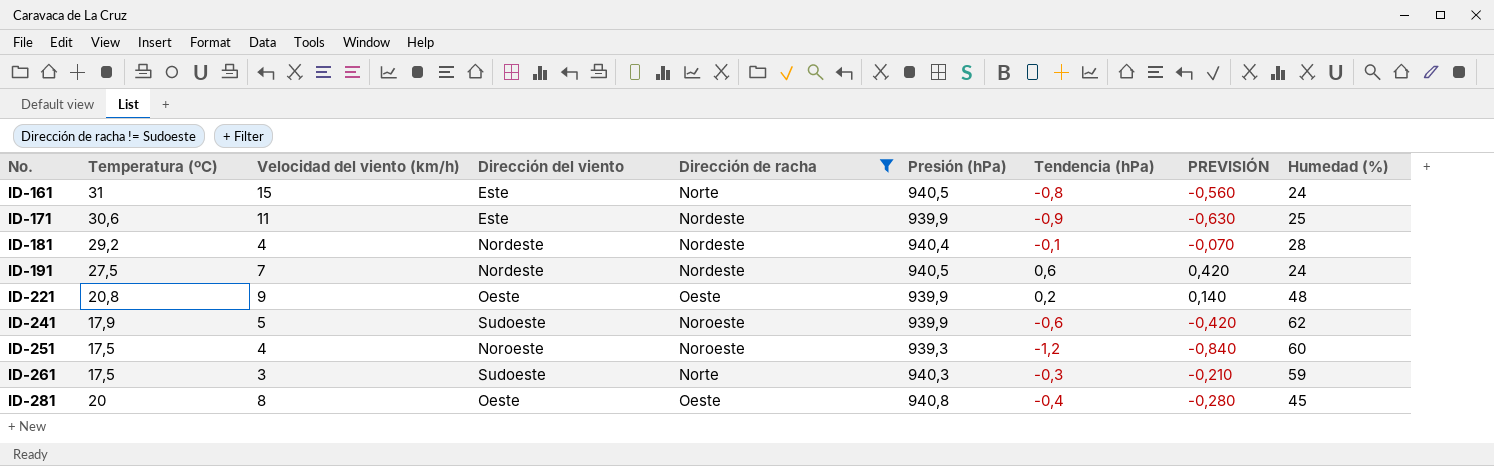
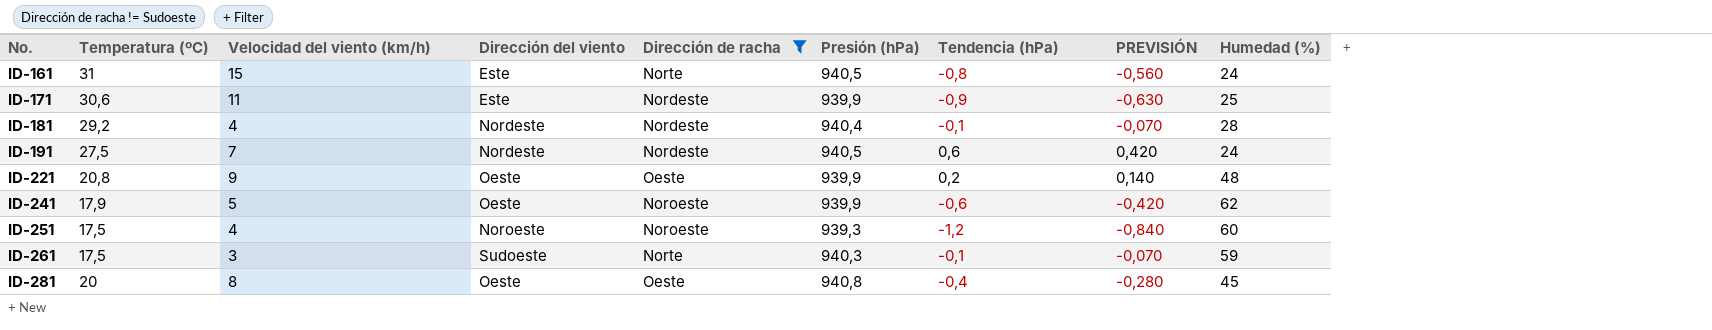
ID-241 | Dirección del viento: Sudoeste -> Oeste
ID-261 | Tendencia (hPa): -0,3 -> -0,1
ID-261 | PREVISIÓN: -0,210 -> -0,070

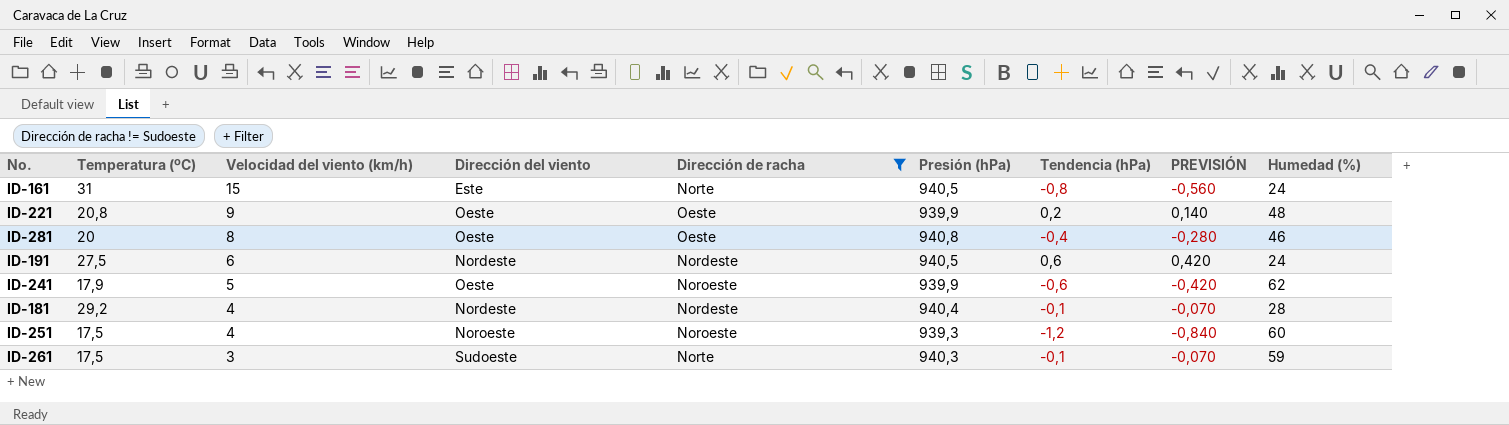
row order: No. ascending -> Velocidad del viento (km/h) descending
row ID-171: 30,6 | 11 | Este | Nordeste | 939,9 | -0,9 | -0,630 | 25 -> none
ID-281 | Humedad (%): 45 -> 46
ID-191 | Velocidad del viento (km/h): 7 -> 6

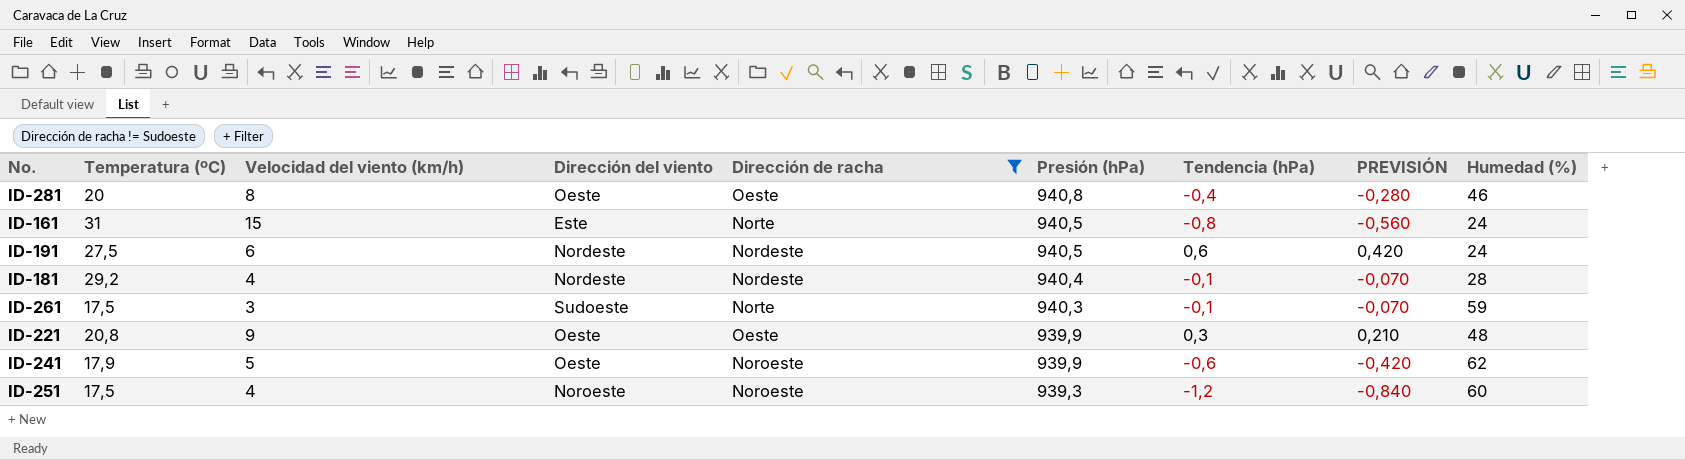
row order: Velocidad del viento (km/h) descending -> Presión (hPa) descending
ID-221 | Tendencia (hPa): 0,2 -> 0,3
ID-221 | PREVISIÓN: 0,140 -> 0,210

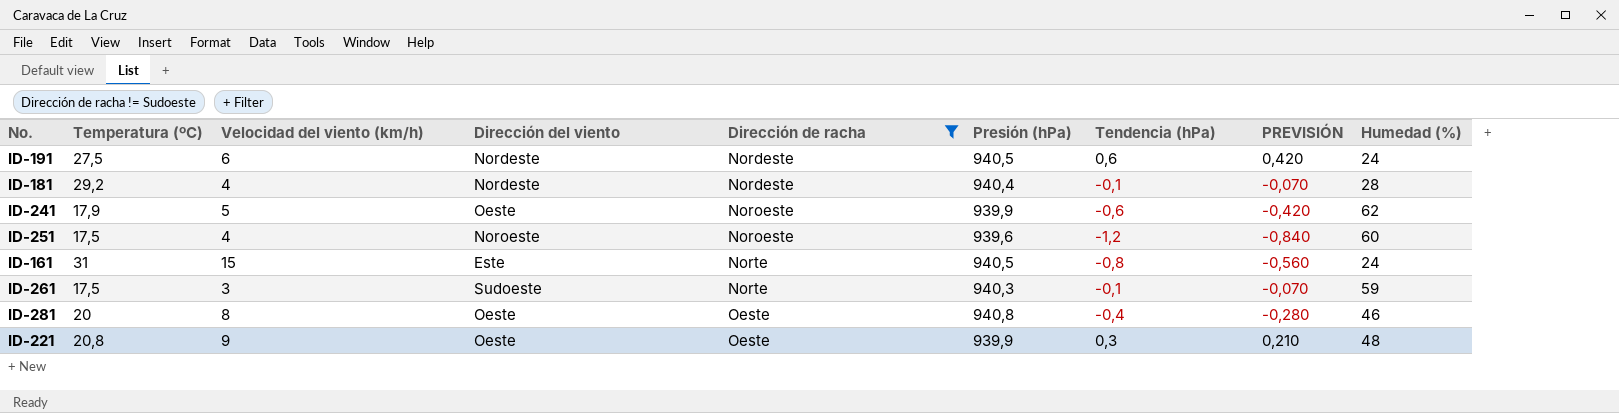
row order: Presión (hPa) descending -> Dirección de racha ascending
ID-251 | Presión (hPa): 939,3 -> 939,6

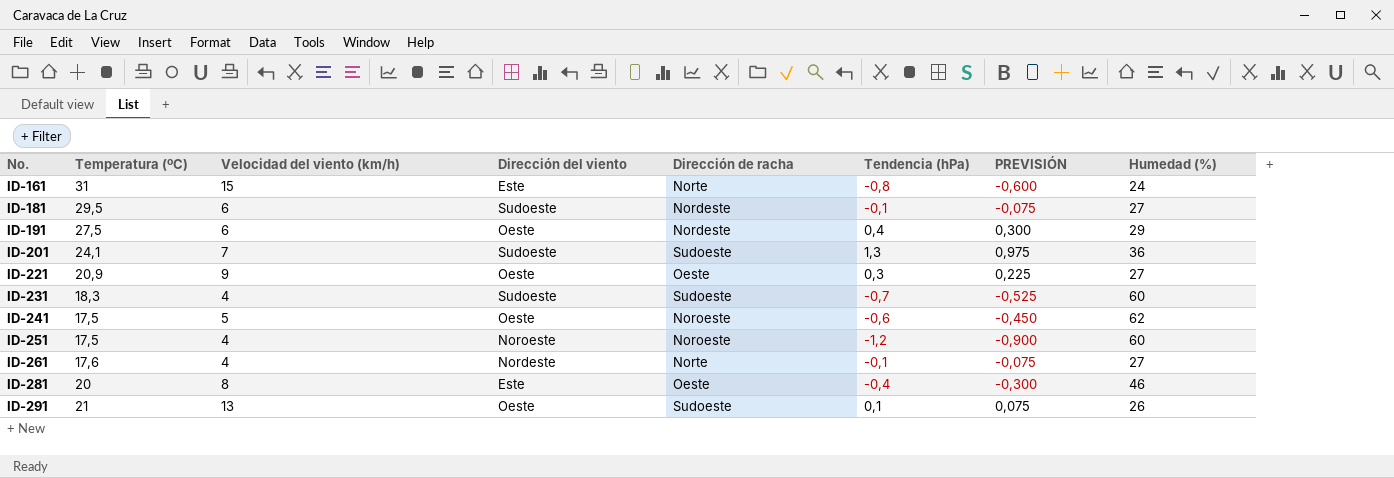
filter: Dirección de racha != Sudoeste -> none
row order: Dirección de racha ascending -> No. ascending
column Presión (hPa) | position: 6 -> none
column PREVISIÓN | formula: [Tendencia (hPa)] * 0,7 -> [Tendencia (hPa)] * 0,75
ID-181 | Temperatura (ºC): 29,2 -> 29,5
ID-181 | Velocidad del viento (km/h): 4 -> 6
ID-181 | Dirección del viento: Nordeste -> Sudoeste
ID-181 | Humedad (%): 28 -> 27
ID-191 | Dirección del viento: Nordeste -> Oeste
ID-191 | Tendencia (hPa): 0,6 -> 0,4
ID-191 | Humedad (%): 24 -> 29
ID-221 | Temperatura (ºC): 20,8 -> 20,9
ID-221 | Humedad (%): 48 -> 27
ID-241 | Temperatura (ºC): 17,9 -> 17,5
ID-261 | Temperatura (ºC): 17,5 -> 17,6
ID-261 | Velocidad del viento (km/h): 3 -> 4
ID-261 | Dirección del viento: Sudoeste -> Nordeste
ID-261 | Humedad (%): 59 -> 27
ID-281 | Dirección del viento: Oeste -> Este

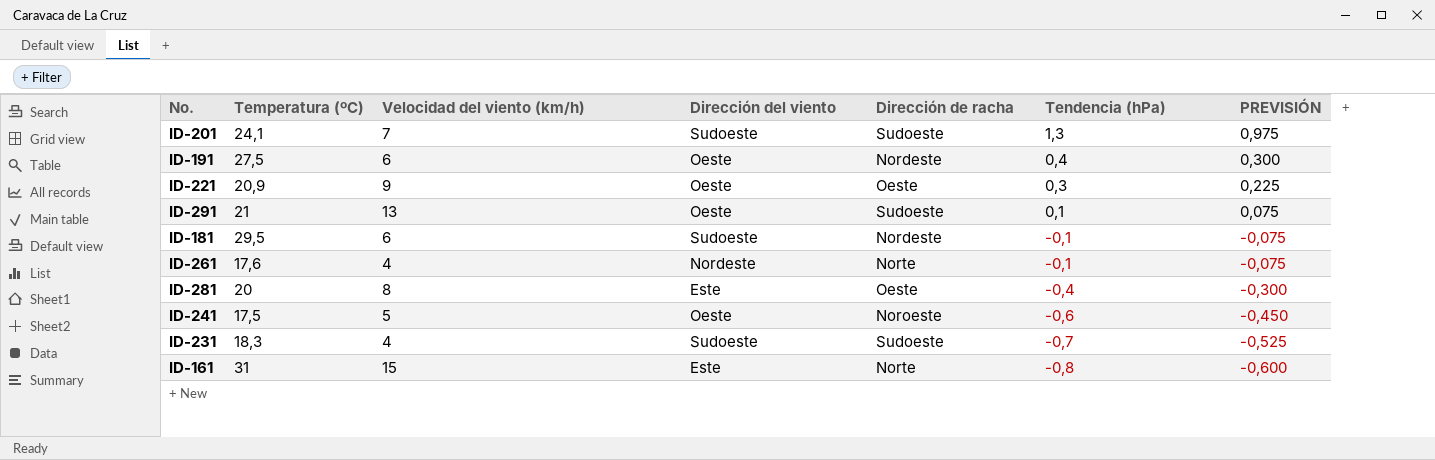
row order: No. ascending -> Tendencia (hPa) descending
column Humedad (%) | position: 8 -> none
row ID-251: 17,5 | 4 | Noroeste | Noroeste | -1,2 | -0,900 | 60 -> none

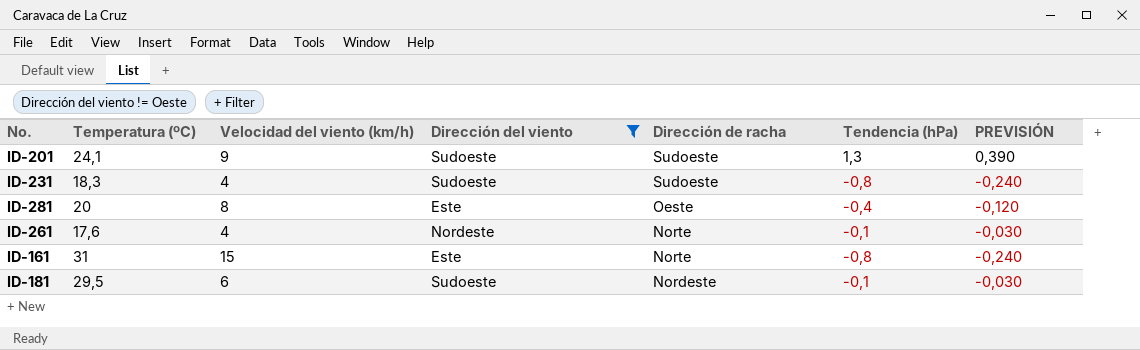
filter: none -> Dirección del viento != Oeste
row order: Tendencia (hPa) descending -> Dirección de racha descending
column PREVISIÓN | formula: [Tendencia (hPa)] * 0,75 -> [Tendencia (hPa)] * 0,3
ID-201 | Velocidad del viento (km/h): 7 -> 9
ID-231 | Tendencia (hPa): -0,7 -> -0,8

